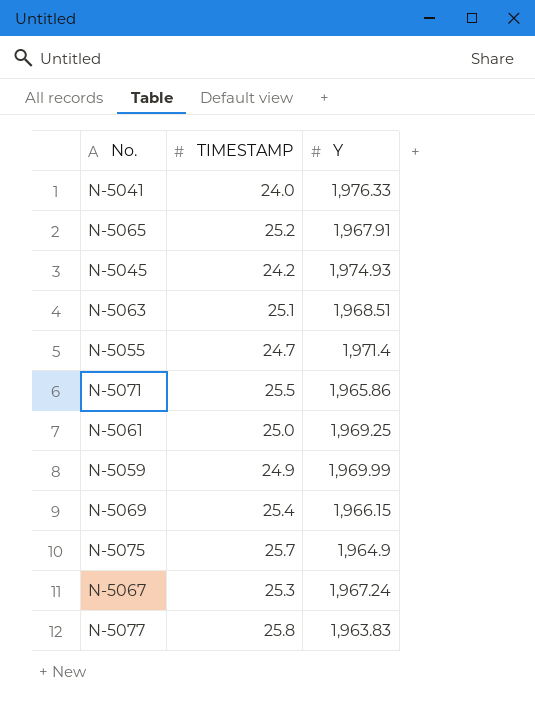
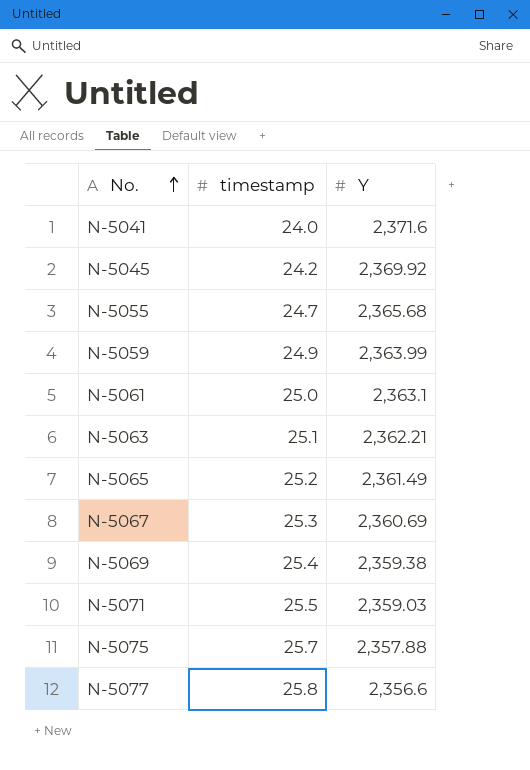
row order: none -> No. ascending
column name: TIMESTAMP -> timestamp
N-5041 | Y: 1,976.33 -> 2,371.6
N-5045 | Y: 1,974.93 -> 2,369.92
N-5055 | Y: 1,971.4 -> 2,365.68
N-5059 | Y: 1,969.99 -> 2,363.99
N-5061 | Y: 1,969.25 -> 2,363.1
N-5063 | Y: 1,968.51 -> 2,362.21
N-5065 | Y: 1,967.91 -> 2,361.49
N-5067 | Y: 1,967.24 -> 2,360.69
N-5069 | Y: 1,966.15 -> 2,359.38
N-5071 | Y: 1,965.86 -> 2,359.03
N-5075 | Y: 1,964.9 -> 2,357.88
N-5077 | Y: 1,963.83 -> 2,356.6

